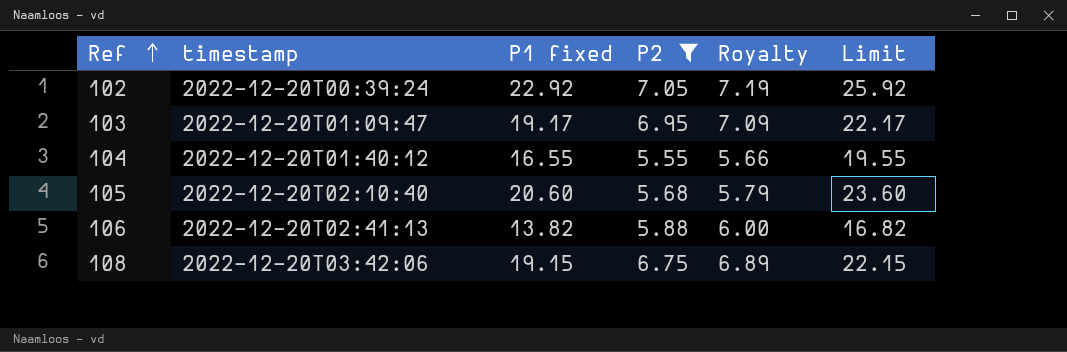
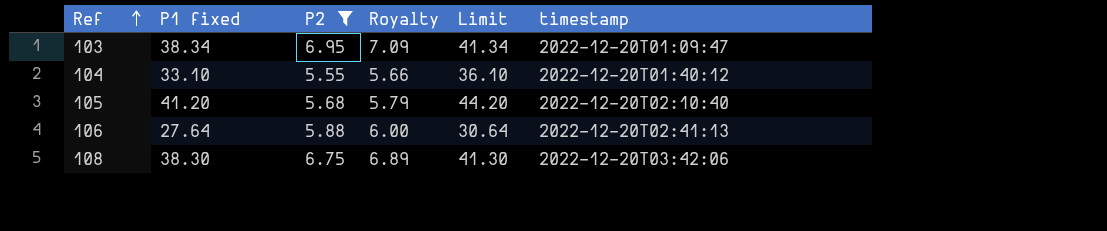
column timestamp | position: 2 -> 6
row 102: 2022-12-20T00:39:24 | 22.92 | 7.05 | 7.19 | 25.92 -> none
103 | P1 fixed: 19.17 -> 38.34
103 | Limit: 22.17 -> 41.34
104 | P1 fixed: 16.55 -> 33.10
104 | Limit: 19.55 -> 36.10
105 | P1 fixed: 20.60 -> 41.20
105 | Limit: 23.60 -> 44.20
106 | P1 fixed: 13.82 -> 27.64
106 | Limit: 16.82 -> 30.64
108 | P1 fixed: 19.15 -> 38.30
108 | Limit: 22.15 -> 41.30

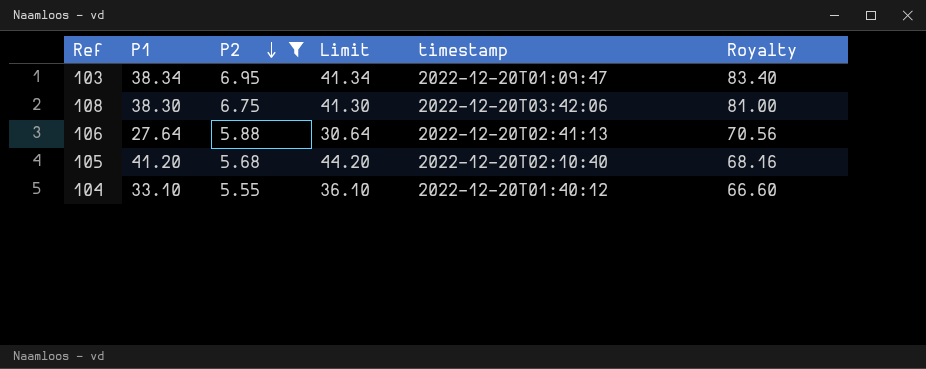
row order: Ref ascending -> P2 descending
column name: P1 fixed -> P1
column Royalty | formula: [P2] * 1.02 -> [P2] * 12
column Royalty | position: 4 -> 6

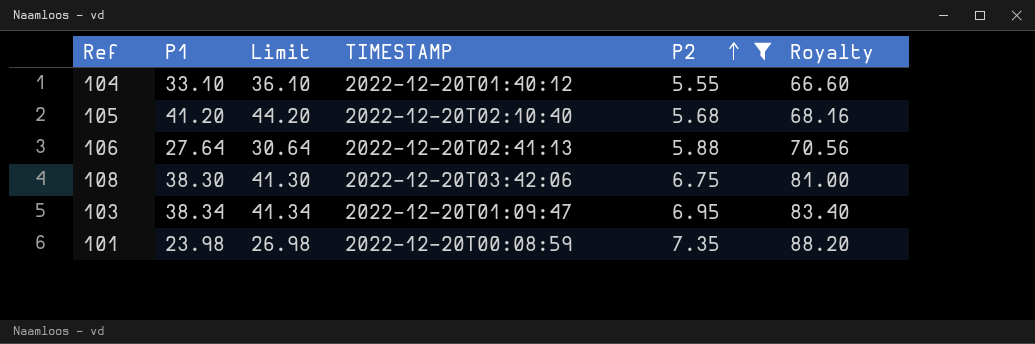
row order: P2 descending -> P2 ascending
column name: timestamp -> TIMESTAMP
column P2 | position: 3 -> 5
row 101: none -> 23.98 | 26.98 | 2022-12-20T00:08:59 | 7.35 | 88.20

